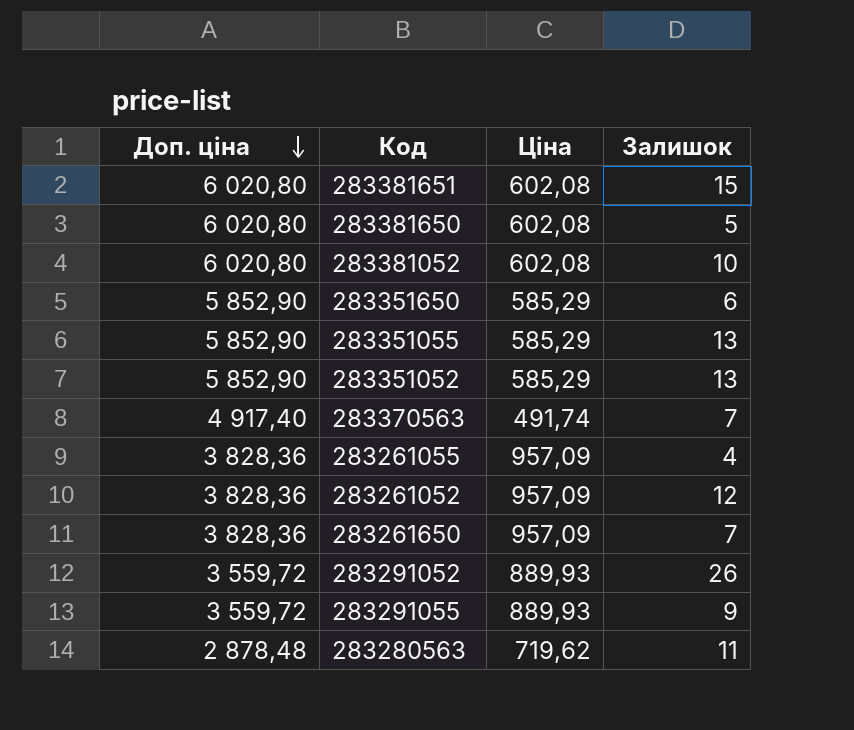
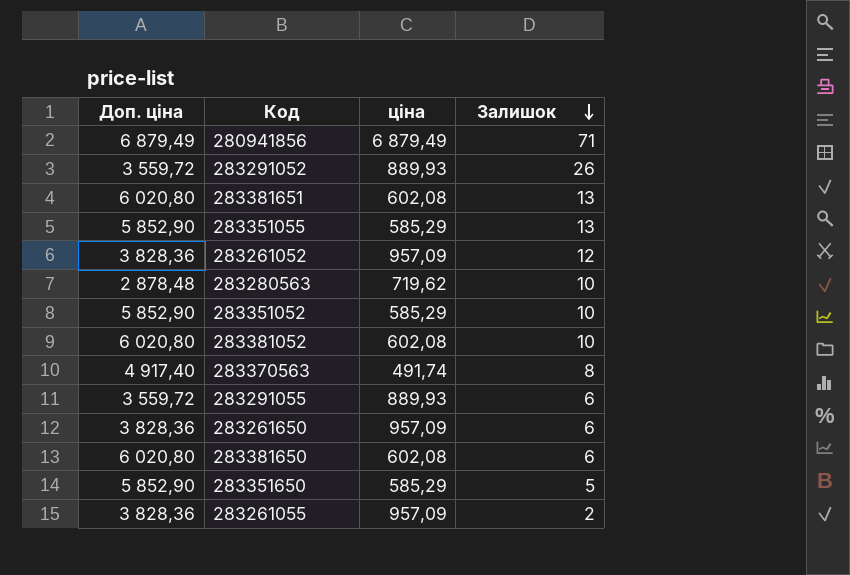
row order: Доп. ціна descending -> Залишок descending
column name: Ціна -> ціна
row 280941856: none -> 6 879,49 | 6 879,49 | 71
283381651 | Залишок: 15 -> 13
283280563 | Залишок: 11 -> 10
283351052 | Залишок: 13 -> 10
283370563 | Залишок: 7 -> 8
283291055 | Залишок: 9 -> 6
283261650 | Залишок: 7 -> 6
283381650 | Залишок: 5 -> 6
283351650 | Залишок: 6 -> 5
283261055 | Залишок: 4 -> 2

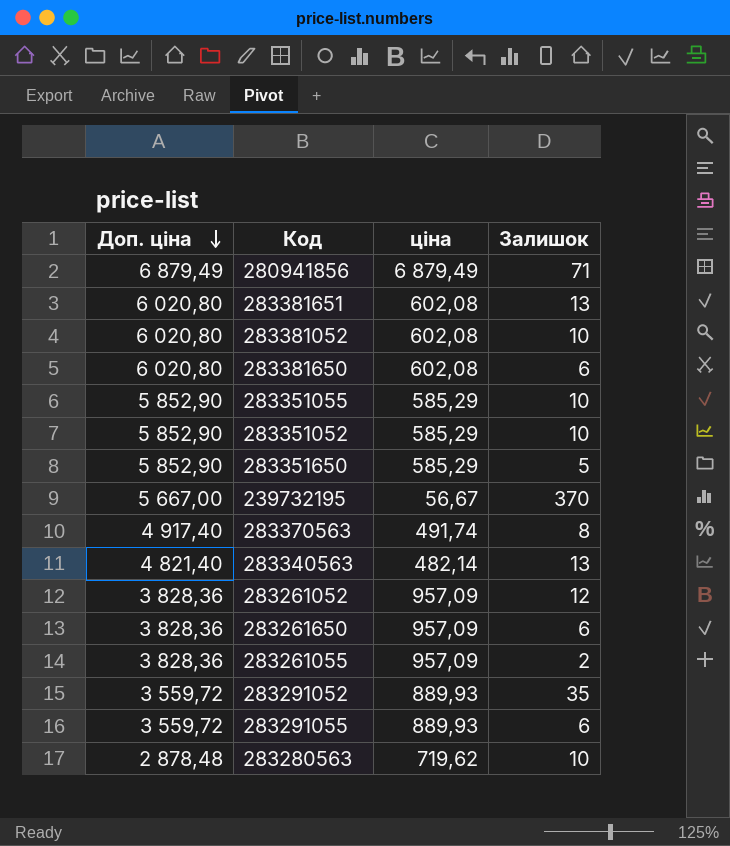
row order: Залишок descending -> Доп. ціна descending
283351055 | Залишок: 13 -> 10
row 239732195: none -> 5 667,00 | 56,67 | 370
row 283340563: none -> 4 821,40 | 482,14 | 13
283291052 | Залишок: 26 -> 35

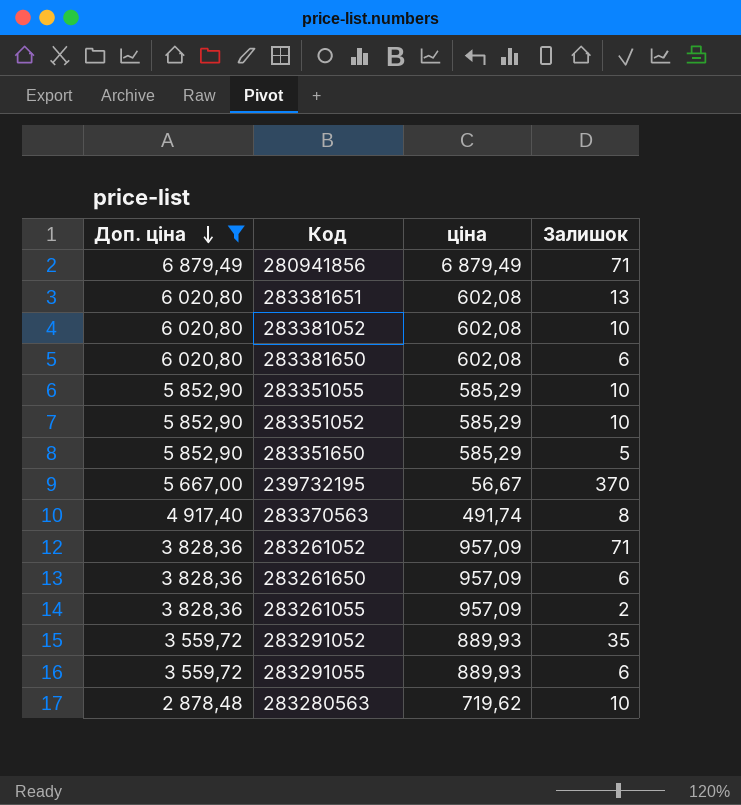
filter: none -> Доп. ціна != 4 821,40
283261052 | Залишок: 12 -> 71

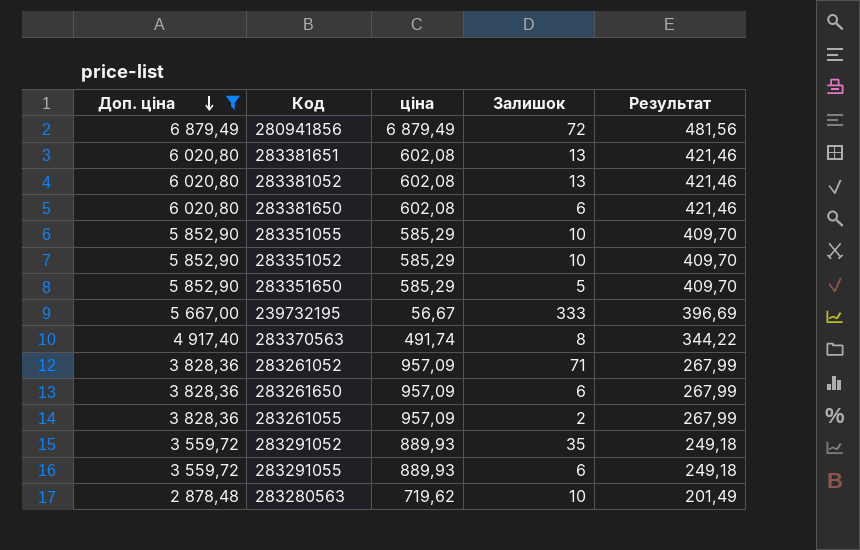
column Результат | formula: none -> [Доп. ціна] * 0,07
280941856 | Залишок: 71 -> 72
283381052 | Залишок: 10 -> 13
239732195 | Залишок: 370 -> 333

